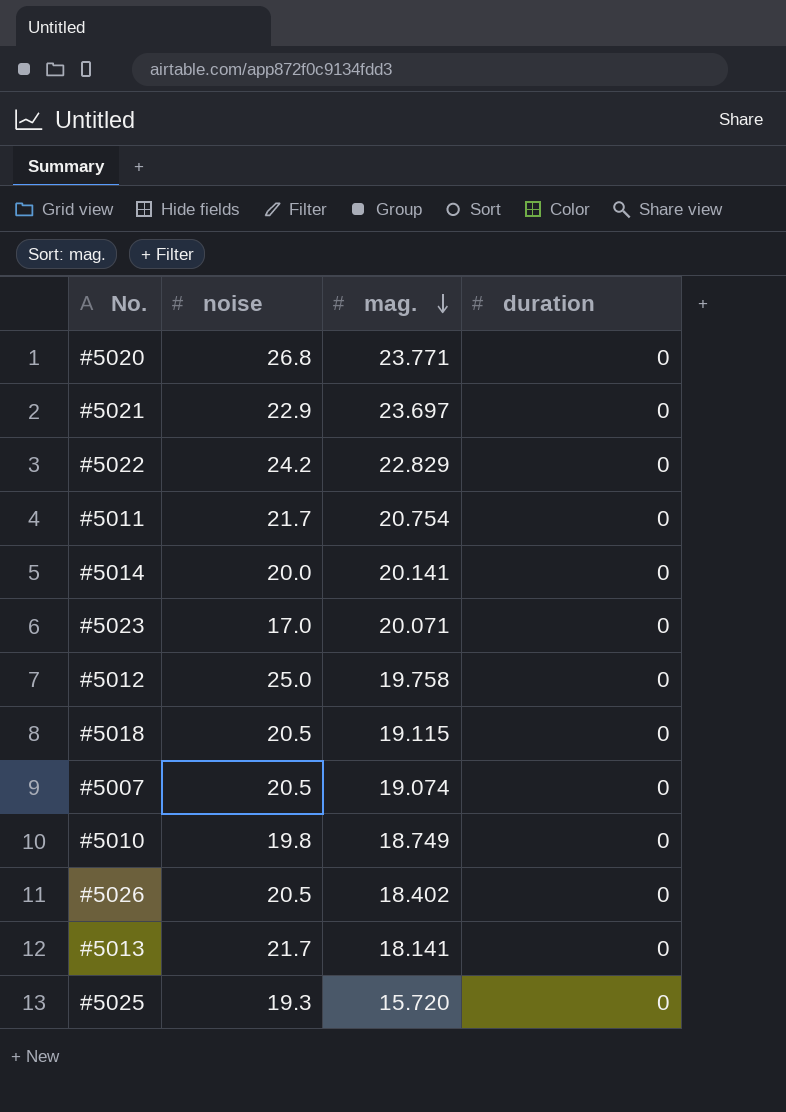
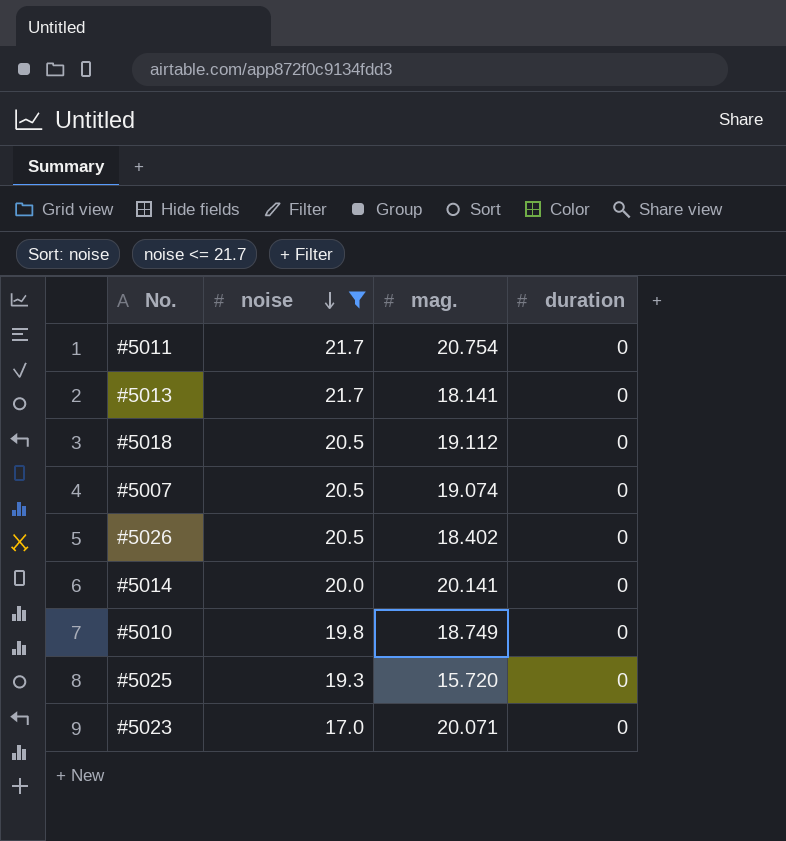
filter: none -> noise <= 21.7
row order: mag. descending -> noise descending
#5018 | mag.: 19.115 -> 19.112

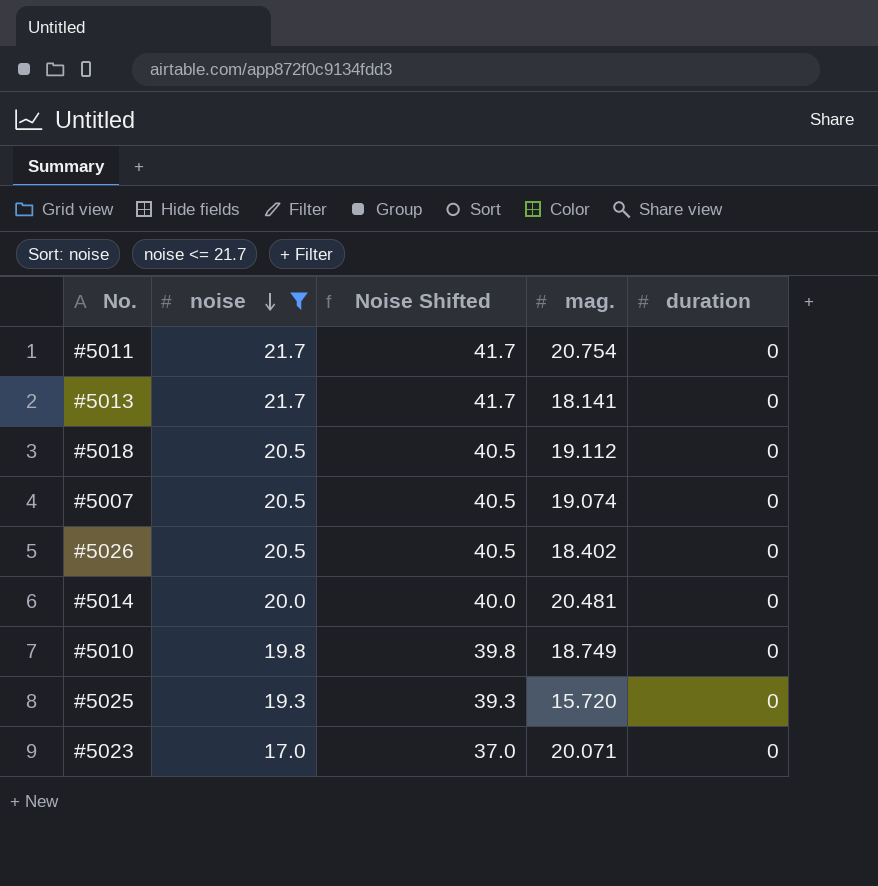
column Noise Shifted | formula: none -> [noise] + 20
#5014 | mag.: 20.141 -> 20.481

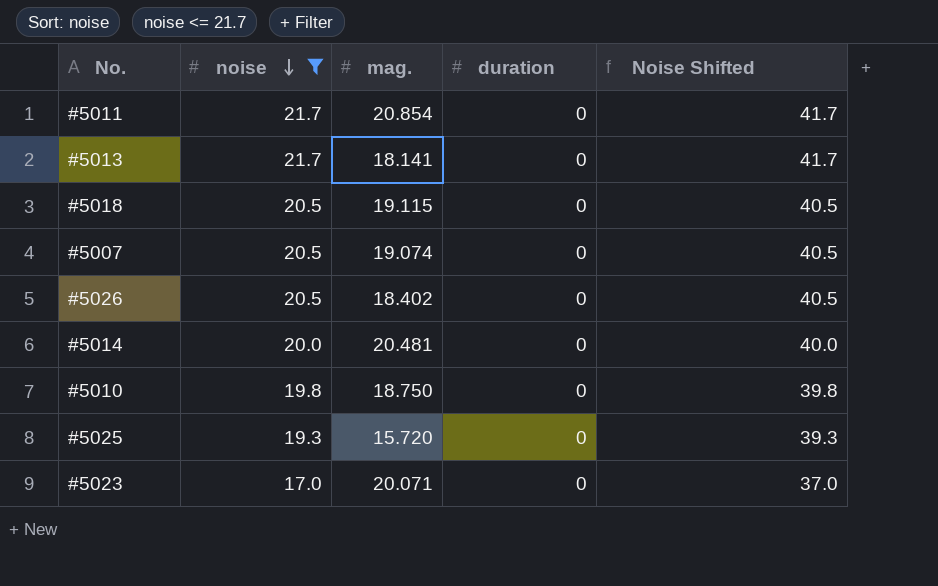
column Noise Shifted | position: 3 -> 5
#5011 | mag.: 20.754 -> 20.854
#5018 | mag.: 19.112 -> 19.115
#5010 | mag.: 18.749 -> 18.750

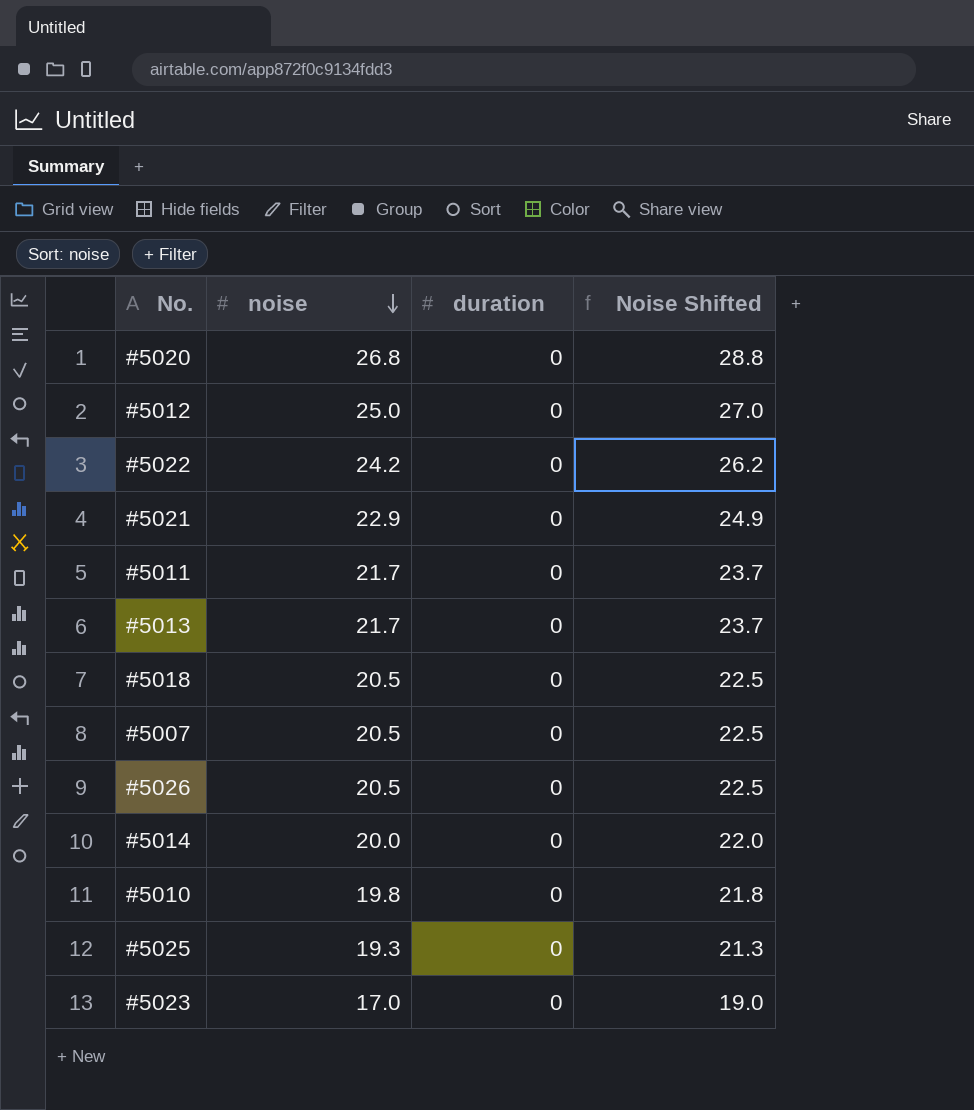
filter: noise <= 21.7 -> none
column mag. | position: 3 -> none
column Noise Shifted | formula: [noise] + 20 -> [noise] + 2

